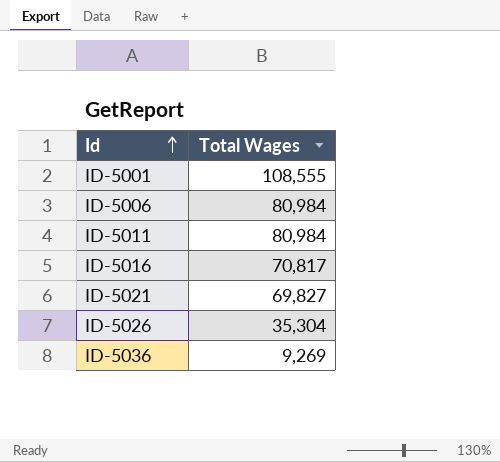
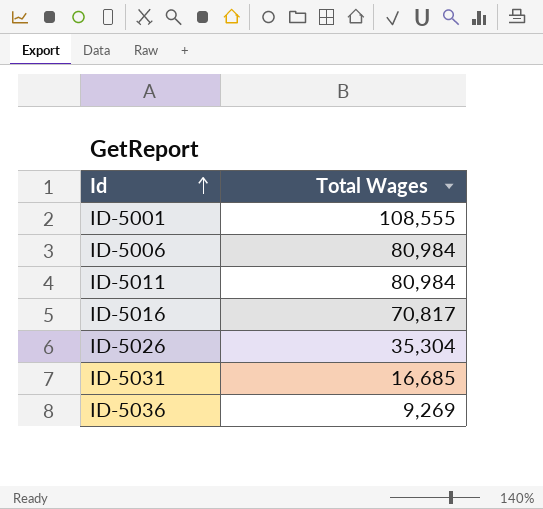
row ID-5021: 69,827 -> none
row ID-5031: none -> 16,685

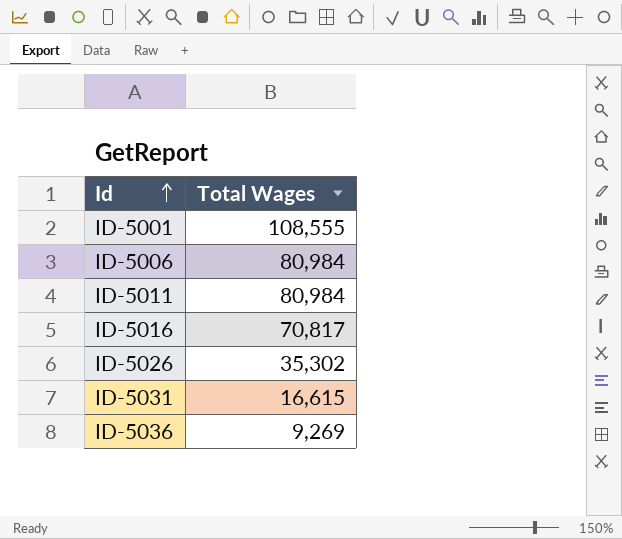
ID-5026 | Total Wages: 35,304 -> 35,302
ID-5031 | Total Wages: 16,685 -> 16,615

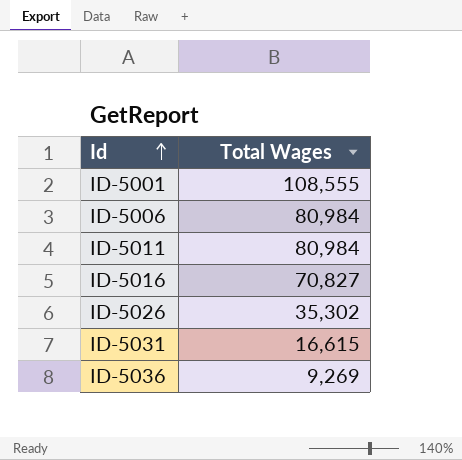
ID-5016 | Total Wages: 70,817 -> 70,827

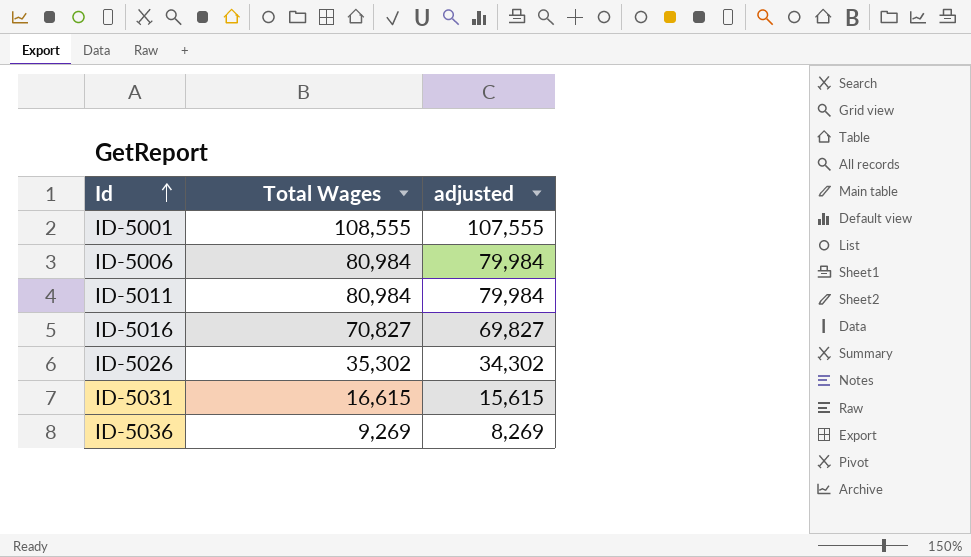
column adjusted | formula: none -> [Total Wages] - 1000

